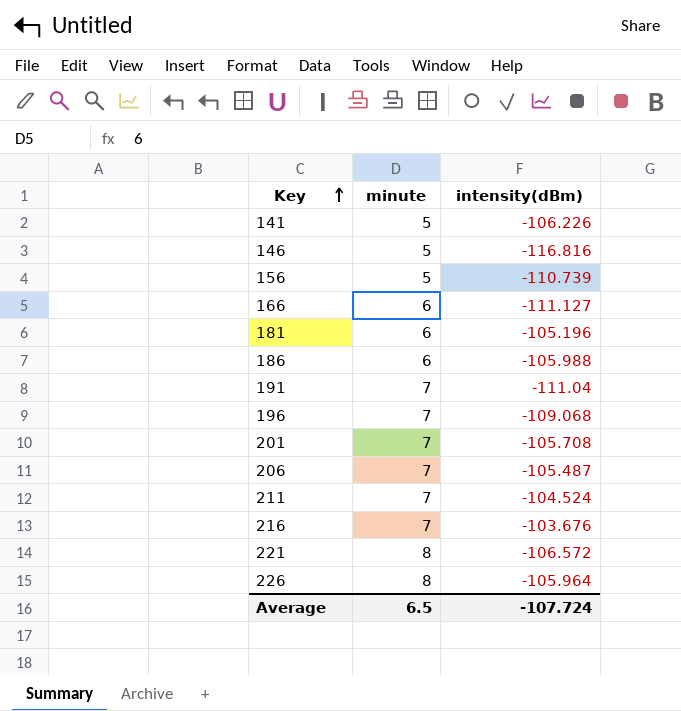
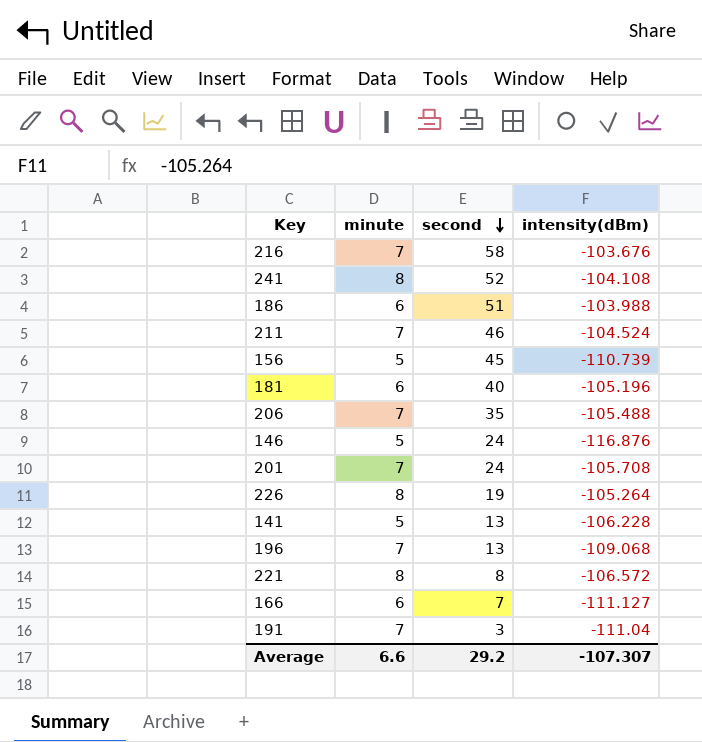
row order: Key ascending -> second descending
column second | position: none -> 3
row 241: none -> 8 | 52 | -104.108
186 | intensity(dBm): -105.988 -> -103.988
206 | intensity(dBm): -105.487 -> -105.488
146 | intensity(dBm): -116.816 -> -116.876
226 | intensity(dBm): -105.964 -> -105.264
141 | intensity(dBm): -106.226 -> -106.228
Average | minute: 6.5 -> 6.6
Average | intensity(dBm): -107.724 -> -107.307

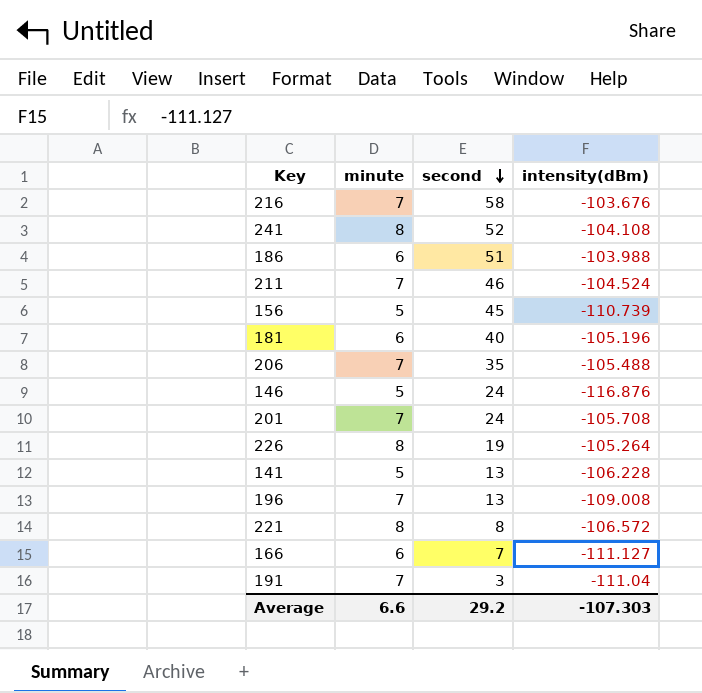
196 | intensity(dBm): -109.068 -> -109.008
Average | intensity(dBm): -107.307 -> -107.303

